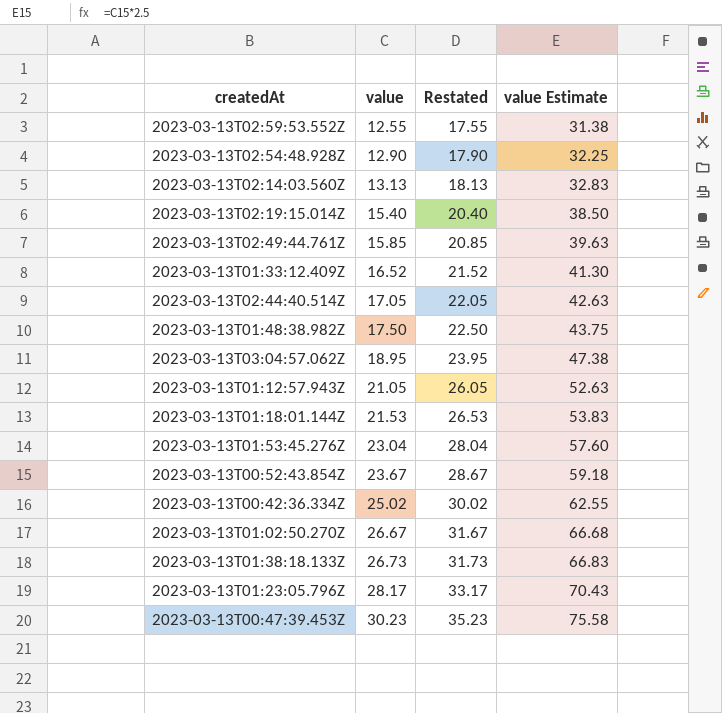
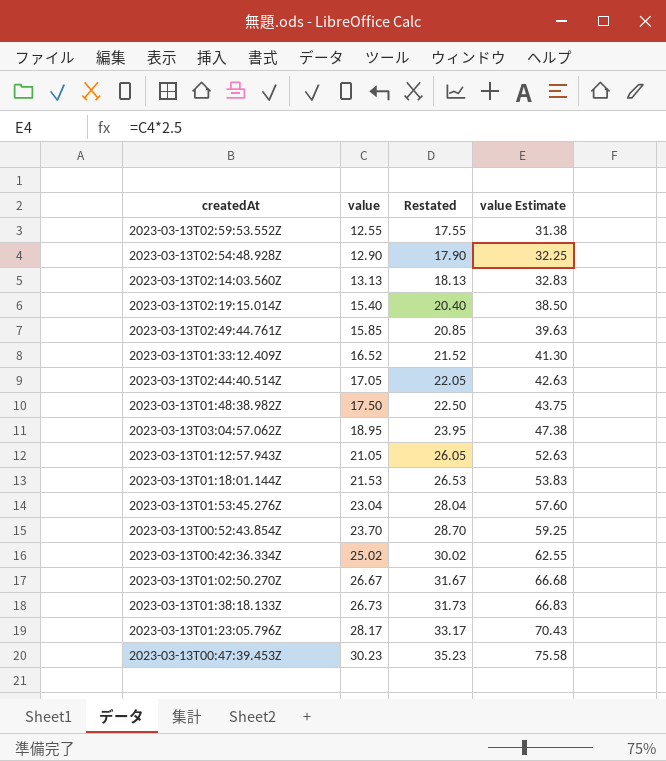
2023-03-13T00:52:43.854Z | value: 23.67 -> 23.70
2023-03-13T00:52:43.854Z | Restated: 28.67 -> 28.70
2023-03-13T00:52:43.854Z | value Estimate: 59.18 -> 59.25

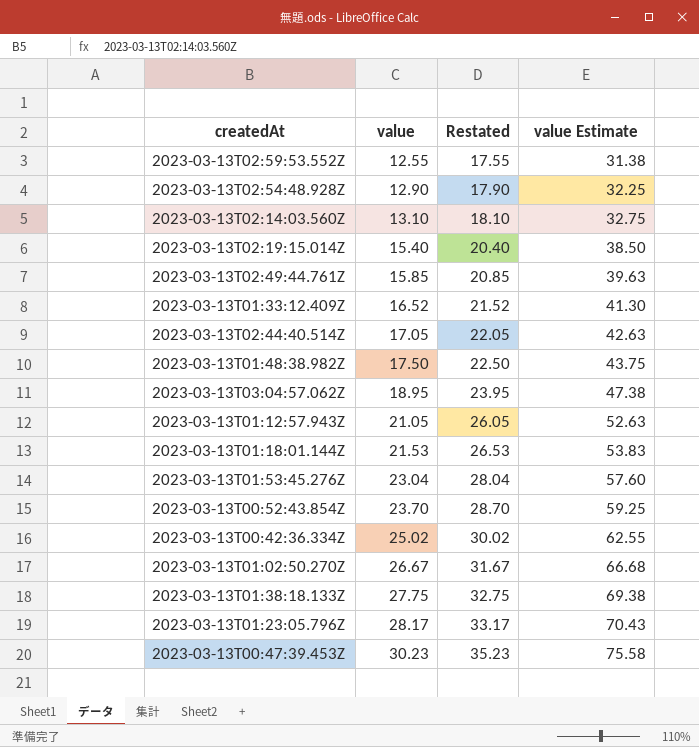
2023-03-13T02:14:03.560Z | value: 13.13 -> 13.10
2023-03-13T02:14:03.560Z | Restated: 18.13 -> 18.10
2023-03-13T02:14:03.560Z | value Estimate: 32.83 -> 32.75
2023-03-13T01:38:18.133Z | value: 26.73 -> 27.75
2023-03-13T01:38:18.133Z | Restated: 31.73 -> 32.75
2023-03-13T01:38:18.133Z | value Estimate: 66.83 -> 69.38

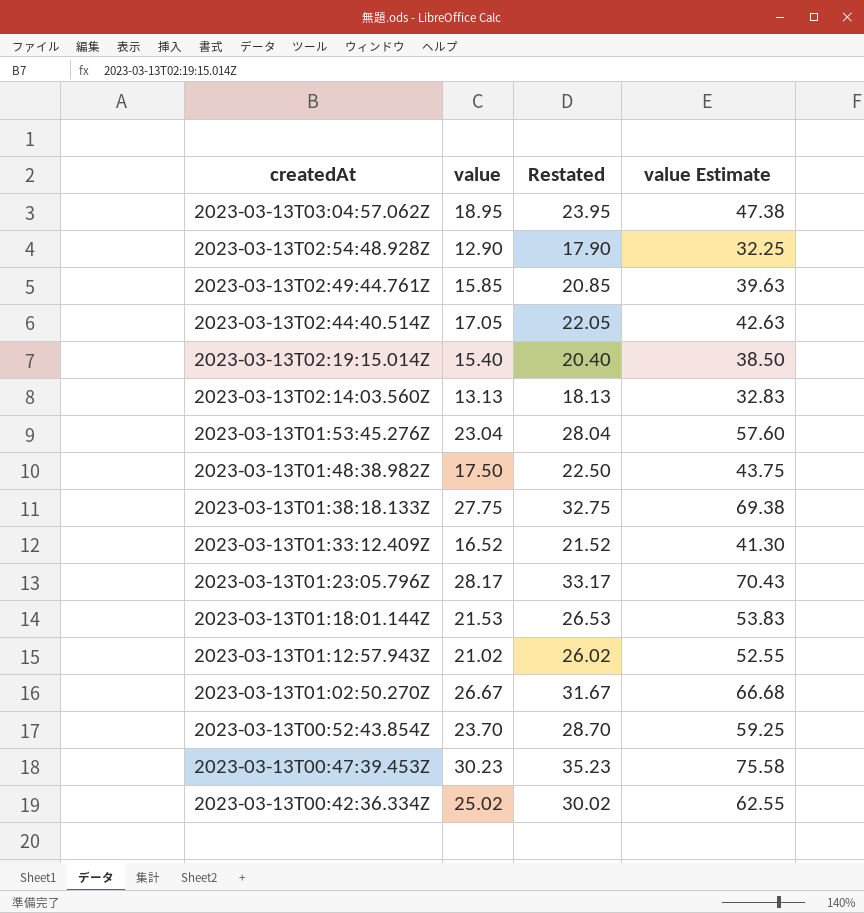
row order: value ascending -> createdAt descending
row 2023-03-13T02:59:53.552Z: 12.55 | 17.55 | 31.38 -> none
2023-03-13T02:14:03.560Z | value: 13.10 -> 13.13
2023-03-13T02:14:03.560Z | Restated: 18.10 -> 18.13
2023-03-13T02:14:03.560Z | value Estimate: 32.75 -> 32.83
2023-03-13T01:12:57.943Z | value: 21.05 -> 21.02
2023-03-13T01:12:57.943Z | Restated: 26.05 -> 26.02
2023-03-13T01:12:57.943Z | value Estimate: 52.63 -> 52.55

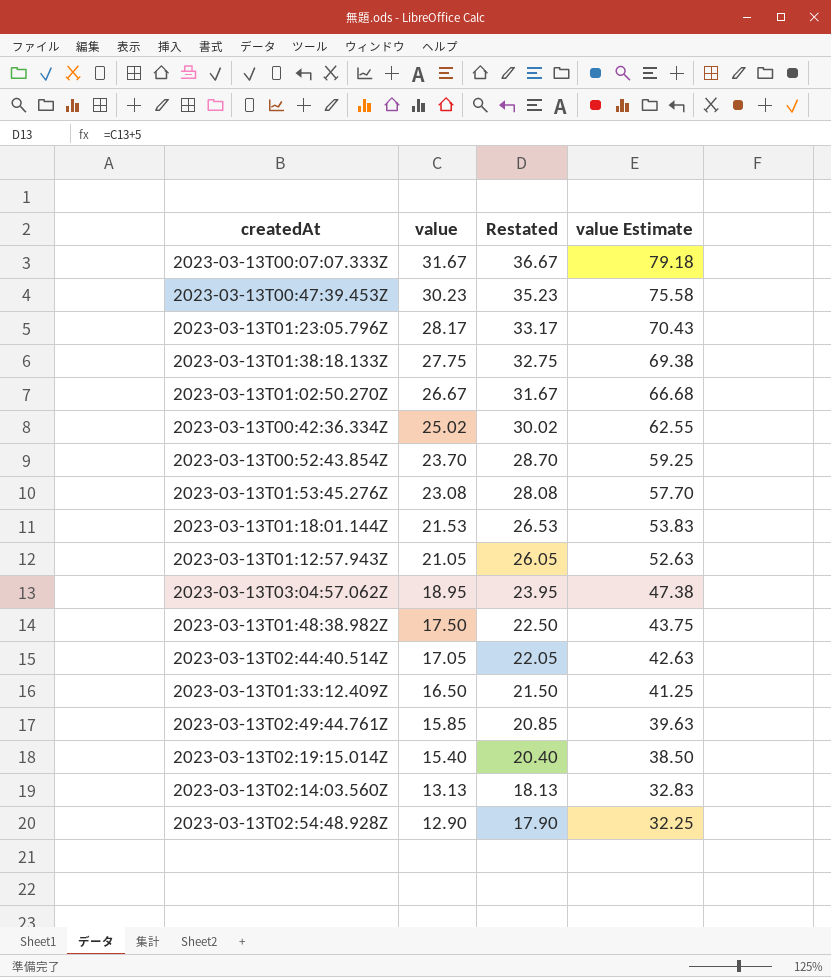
row order: createdAt descending -> value descending
row 2023-03-13T00:07:07.333Z: none -> 31.67 | 36.67 | 79.18
2023-03-13T01:53:45.276Z | value: 23.04 -> 23.08
2023-03-13T01:53:45.276Z | Restated: 28.04 -> 28.08
2023-03-13T01:53:45.276Z | value Estimate: 57.60 -> 57.70
2023-03-13T01:12:57.943Z | value: 21.02 -> 21.05
2023-03-13T01:12:57.943Z | Restated: 26.02 -> 26.05
2023-03-13T01:12:57.943Z | value Estimate: 52.55 -> 52.63
2023-03-13T01:33:12.409Z | value: 16.52 -> 16.50
2023-03-13T01:33:12.409Z | Restated: 21.52 -> 21.50
2023-03-13T01:33:12.409Z | value Estimate: 41.30 -> 41.25

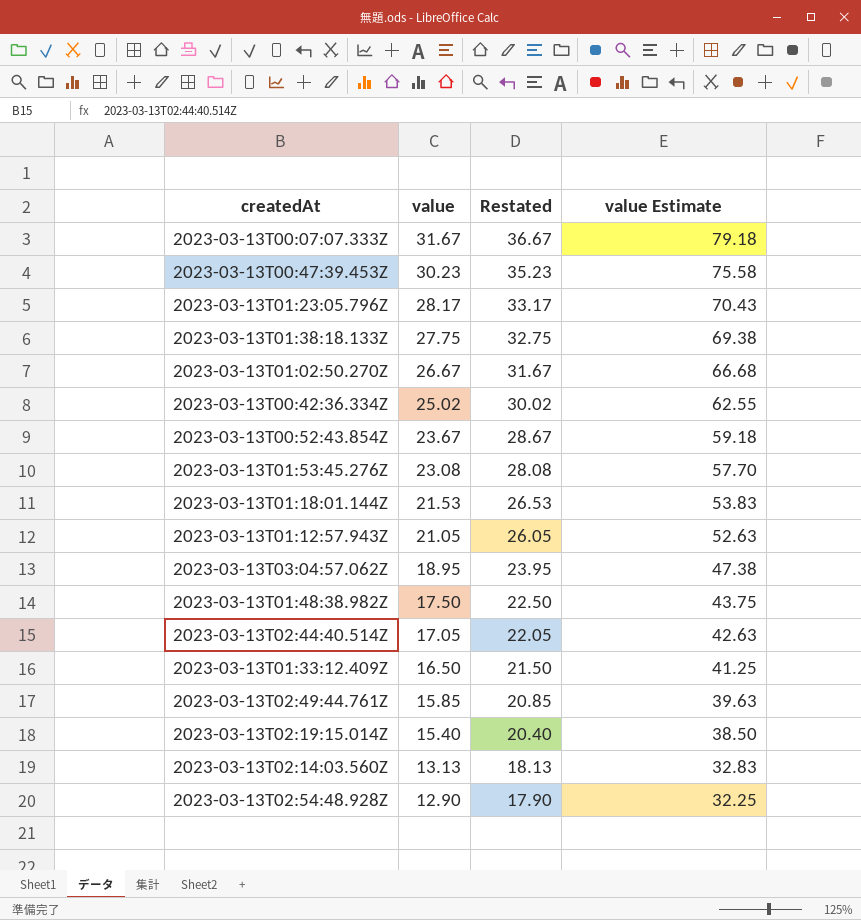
2023-03-13T00:52:43.854Z | value: 23.70 -> 23.67
2023-03-13T00:52:43.854Z | Restated: 28.70 -> 28.67
2023-03-13T00:52:43.854Z | value Estimate: 59.25 -> 59.18

